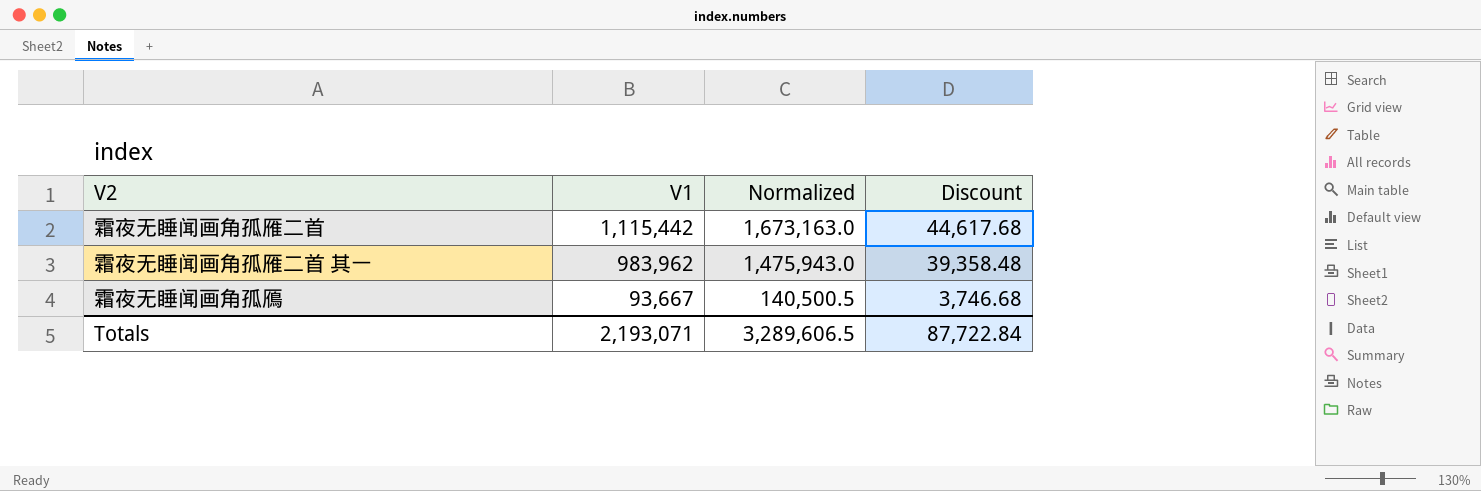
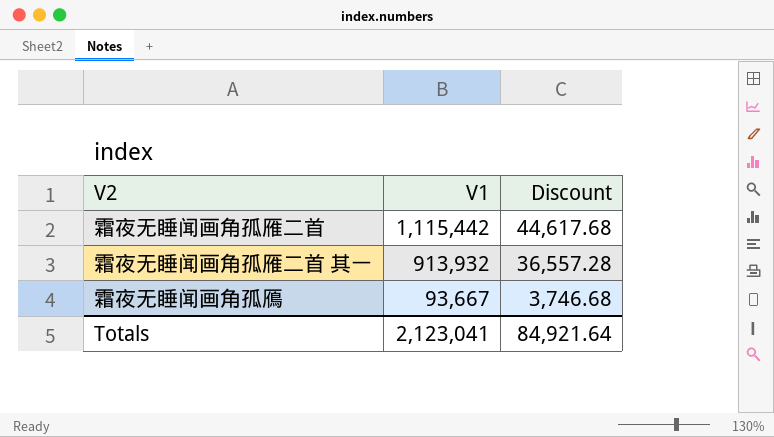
column Normalized | formula: [V1] * 1.5 -> none
霜夜无睡闻画角孤雁二首 其一 | V1: 983,962 -> 913,932
霜夜无睡闻画角孤雁二首 其一 | Discount: 39,358.48 -> 36,557.28
Totals | V1: 2,193,071 -> 2,123,041
Totals | Discount: 87,722.84 -> 84,921.64

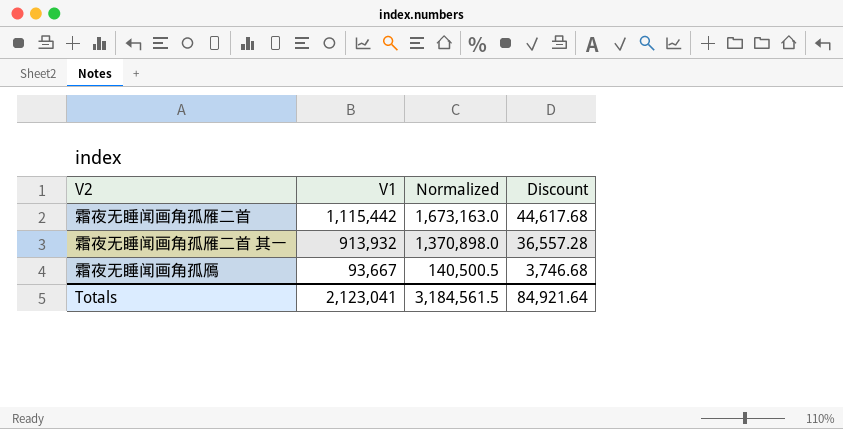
column Normalized | formula: none -> [V1] * 1.5

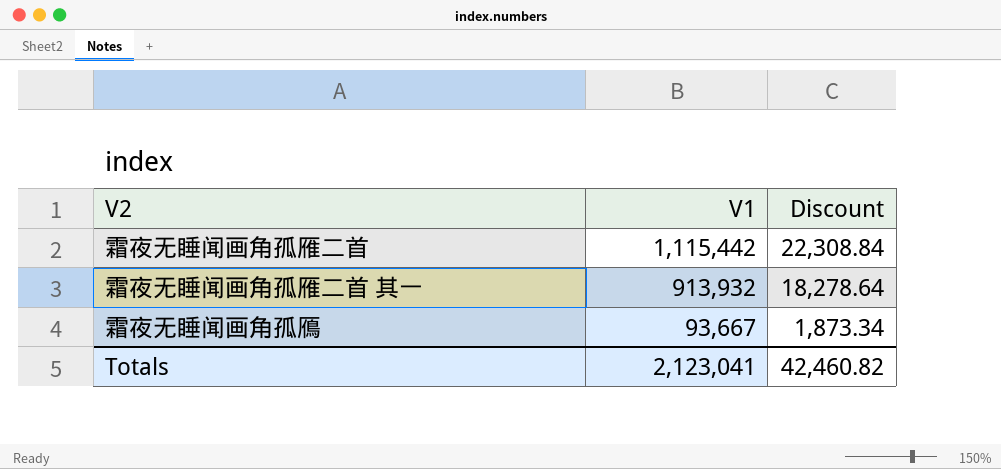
column Normalized | formula: [V1] * 1.5 -> none
column Discount | formula: [V1] * 0.04 -> [V1] * 0.02
Totals | Discount: 84,921.64 -> 42,460.82

